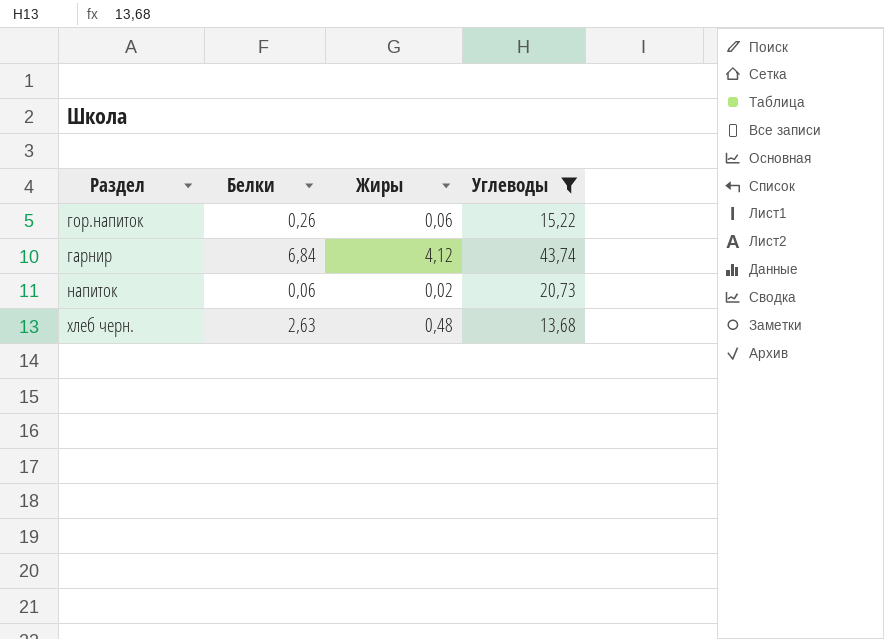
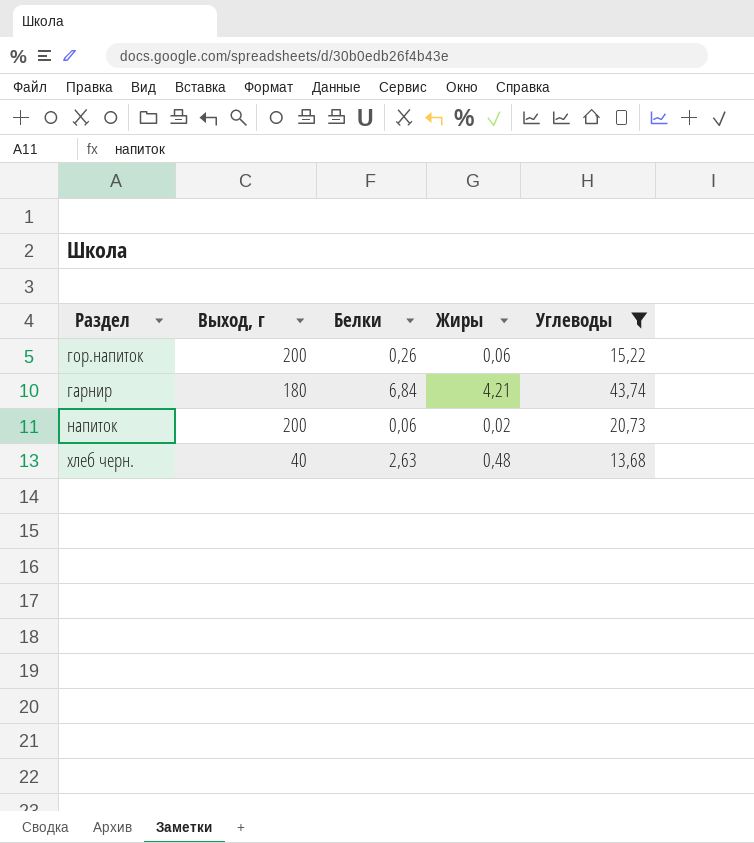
column Выход, г | position: none -> 2
гарнир | Жиры: 4,12 -> 4,21

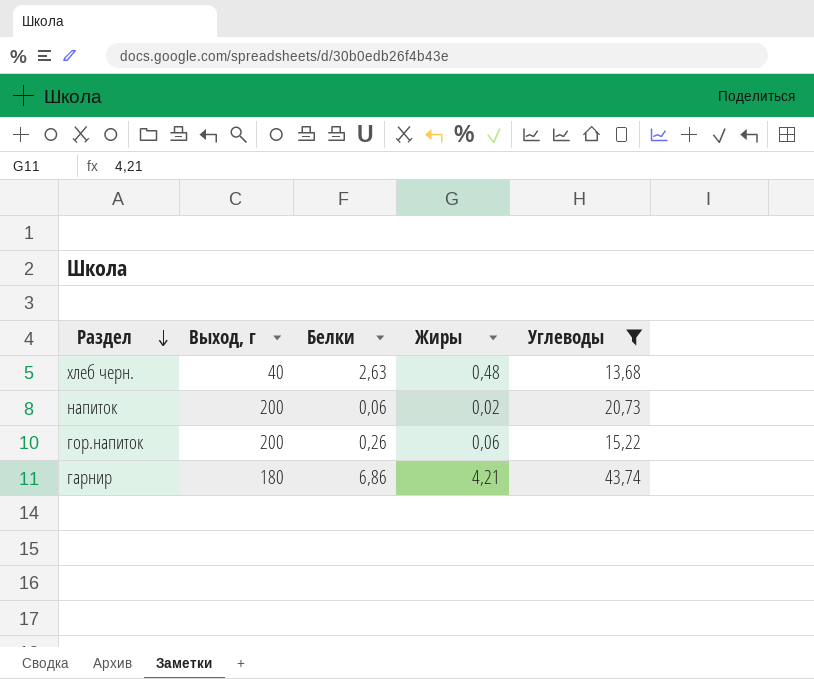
row order: none -> Раздел descending
гарнир | Белки: 6,84 -> 6,86

